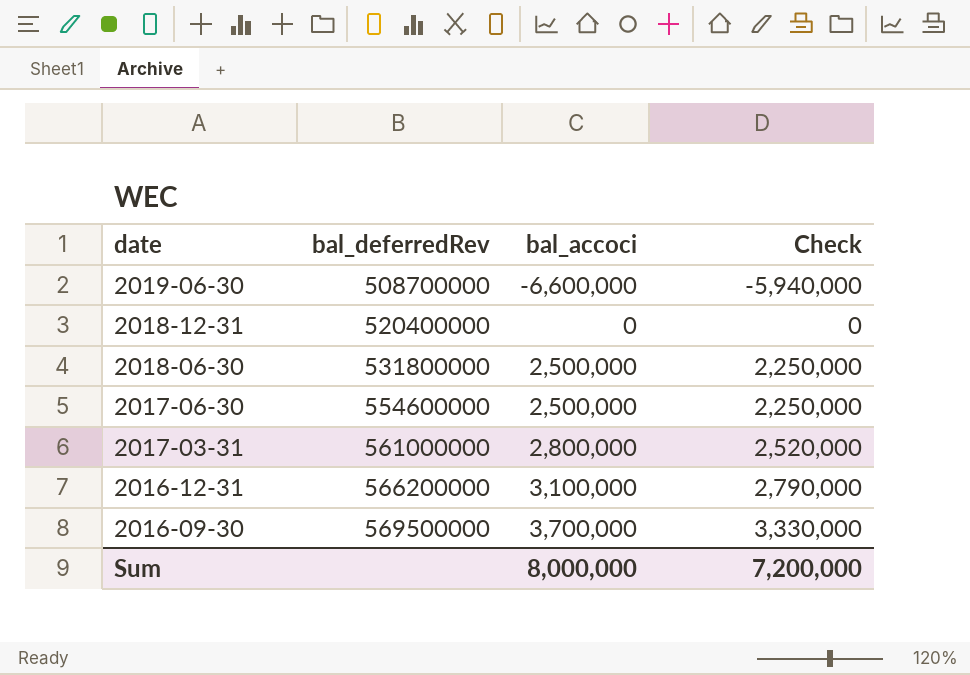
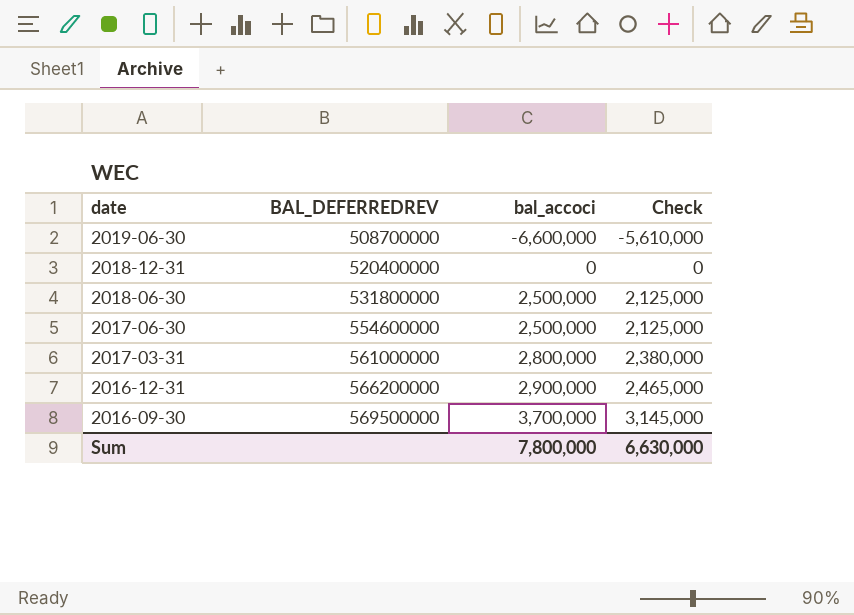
column name: bal_deferredRev -> BAL_DEFERREDREV
column Check | formula: [bal_accoci] * 0.9 -> [bal_accoci] * 0.85
2016-12-31 | bal_accoci: 3,100,000 -> 2,900,000
Sum | bal_accoci: 8,000,000 -> 7,800,000
Sum | Check: 7,200,000 -> 6,630,000

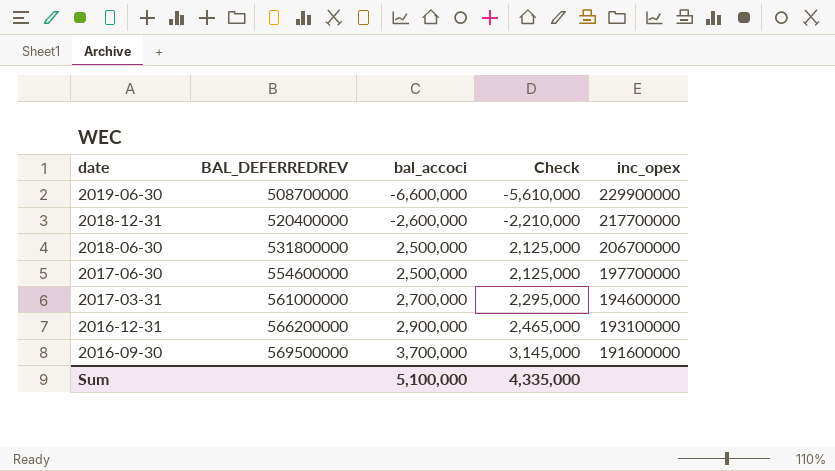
column inc_opex | position: none -> 5
2018-12-31 | bal_accoci: 0 -> -2,600,000
2018-12-31 | Check: 0 -> -2,210,000
2017-03-31 | bal_accoci: 2,800,000 -> 2,700,000
2017-03-31 | Check: 2,380,000 -> 2,295,000
Sum | bal_accoci: 7,800,000 -> 5,100,000
Sum | Check: 6,630,000 -> 4,335,000

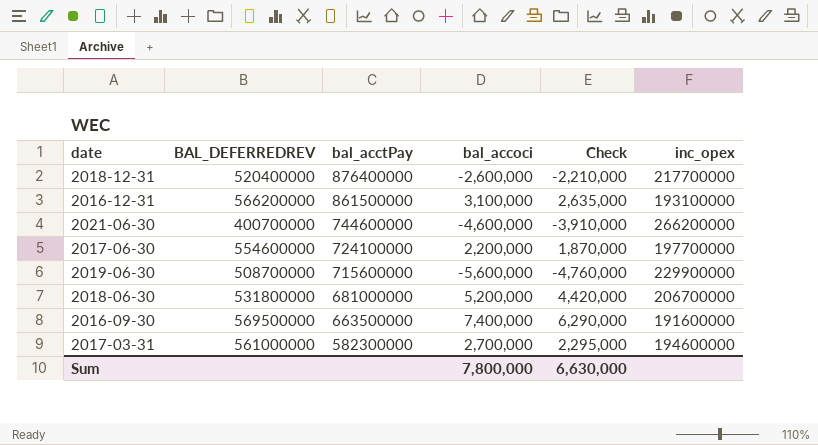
row order: date descending -> bal_acctPay descending
column bal_acctPay | position: none -> 3
2016-12-31 | bal_accoci: 2,900,000 -> 3,100,000
2016-12-31 | Check: 2,465,000 -> 2,635,000
row 2021-06-30: none -> 400700000 | 744600000 | -4,600,000 | -3,910,000 | 266200000
2017-06-30 | bal_accoci: 2,500,000 -> 2,200,000
2017-06-30 | Check: 2,125,000 -> 1,870,000
2019-06-30 | bal_accoci: -6,600,000 -> -5,600,000
2019-06-30 | Check: -5,610,000 -> -4,760,000
2018-06-30 | bal_accoci: 2,500,000 -> 5,200,000
2018-06-30 | Check: 2,125,000 -> 4,420,000
2016-09-30 | bal_accoci: 3,700,000 -> 7,400,000
2016-09-30 | Check: 3,145,000 -> 6,290,000
Sum | bal_accoci: 5,100,000 -> 7,800,000
Sum | Check: 4,335,000 -> 6,630,000

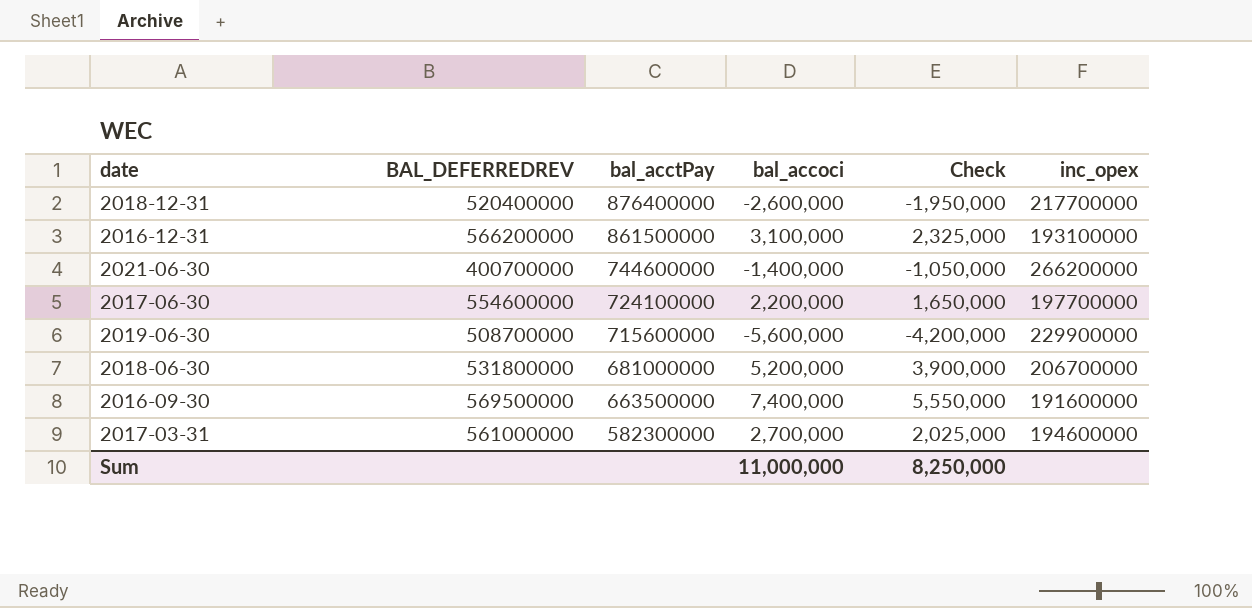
column Check | formula: [bal_accoci] * 0.85 -> [bal_accoci] * 0.75
2021-06-30 | bal_accoci: -4,600,000 -> -1,400,000
Sum | bal_accoci: 7,800,000 -> 11,000,000
Sum | Check: 6,630,000 -> 8,250,000

